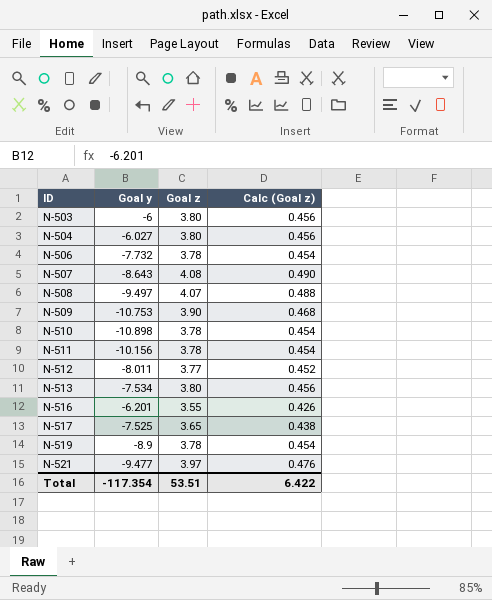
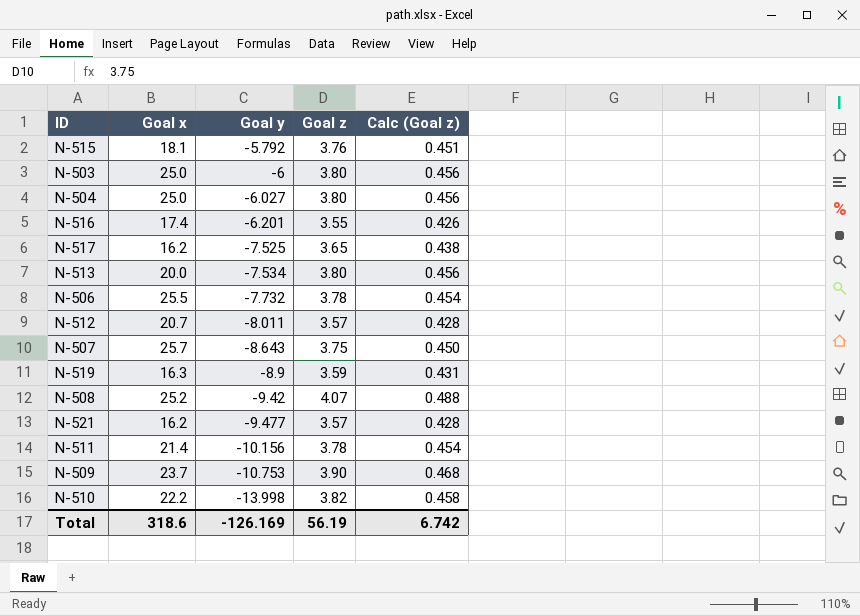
row order: ID ascending -> Goal y descending
column Goal x | position: none -> 2
row N-515: none -> 18.1 | -5.792 | 3.76 | 0.451
N-512 | Goal z: 3.77 -> 3.57
N-512 | Calc (Goal z): 0.452 -> 0.428
N-507 | Goal z: 4.08 -> 3.75
N-507 | Calc (Goal z): 0.490 -> 0.450
N-519 | Goal z: 3.78 -> 3.59
N-519 | Calc (Goal z): 0.454 -> 0.431
N-508 | Goal y: -9.497 -> -9.42
N-521 | Goal z: 3.97 -> 3.57
N-521 | Calc (Goal z): 0.476 -> 0.428
N-510 | Goal y: -10.898 -> -13.998
N-510 | Goal z: 3.78 -> 3.82
N-510 | Calc (Goal z): 0.454 -> 0.458
Total | Goal y: -117.354 -> -126.169
Total | Goal z: 53.51 -> 56.19
Total | Calc (Goal z): 6.422 -> 6.742

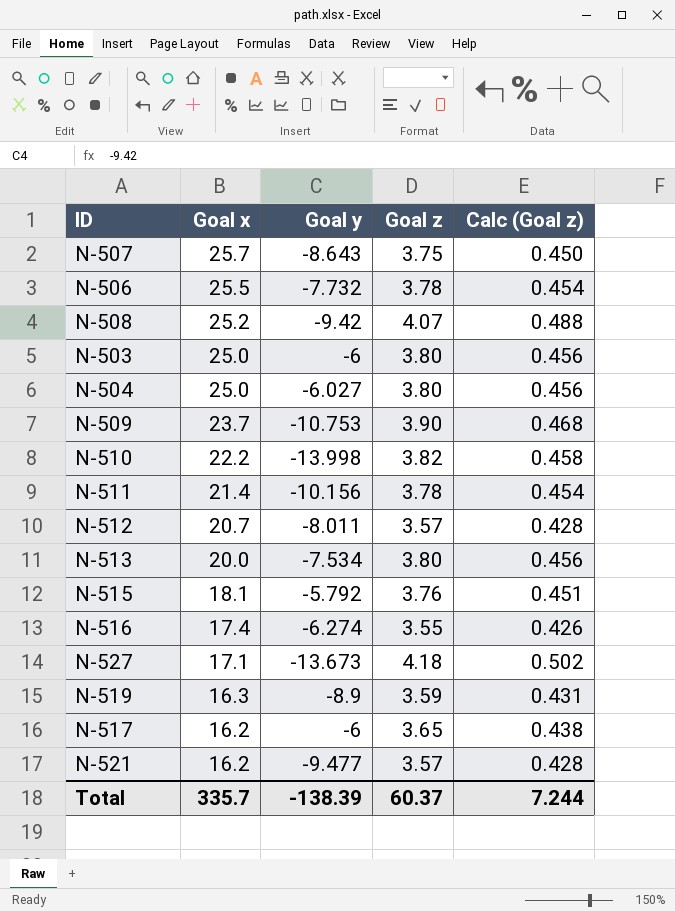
row order: Goal y descending -> Goal x descending
N-516 | Goal y: -6.201 -> -6.274
row N-527: none -> 17.1 | -13.673 | 4.18 | 0.502
N-517 | Goal y: -7.525 -> -6
Total | Goal x: 318.6 -> 335.7
Total | Goal y: -126.169 -> -138.39
Total | Goal z: 56.19 -> 60.37
Total | Calc (Goal z): 6.742 -> 7.244

